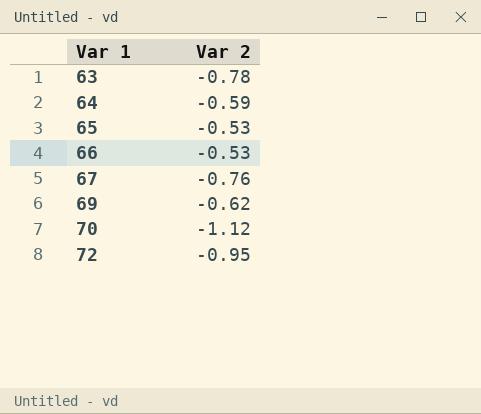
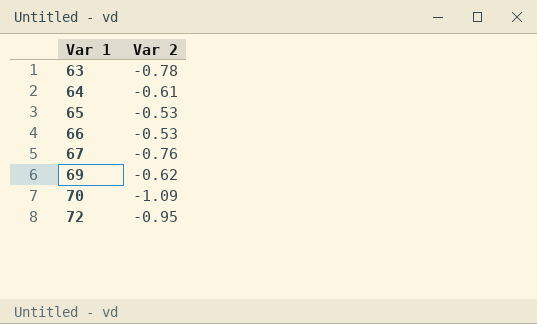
64 | Var 2: -0.59 -> -0.61
70 | Var 2: -1.12 -> -1.09

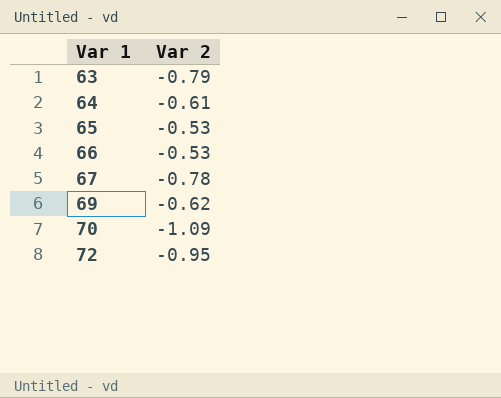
63 | Var 2: -0.78 -> -0.79
67 | Var 2: -0.76 -> -0.78

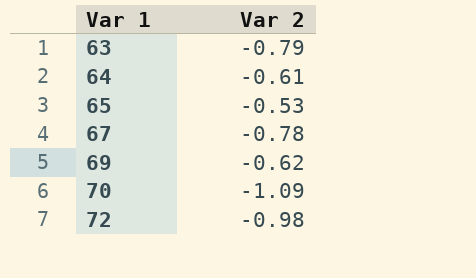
row 66: -0.53 -> none
72 | Var 2: -0.95 -> -0.98

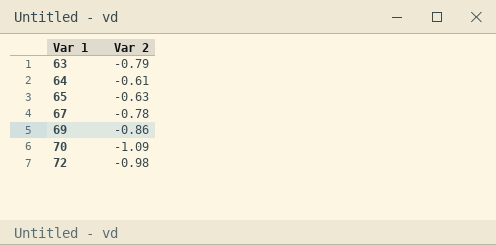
65 | Var 2: -0.53 -> -0.63
69 | Var 2: -0.62 -> -0.86

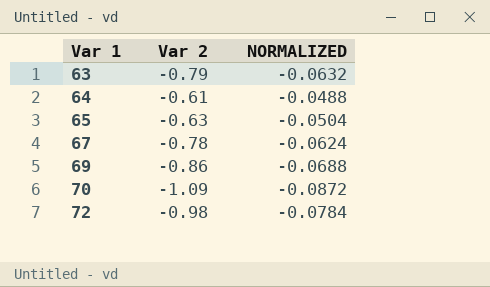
column NORMALIZED | formula: none -> [Var 2] * 0.08

